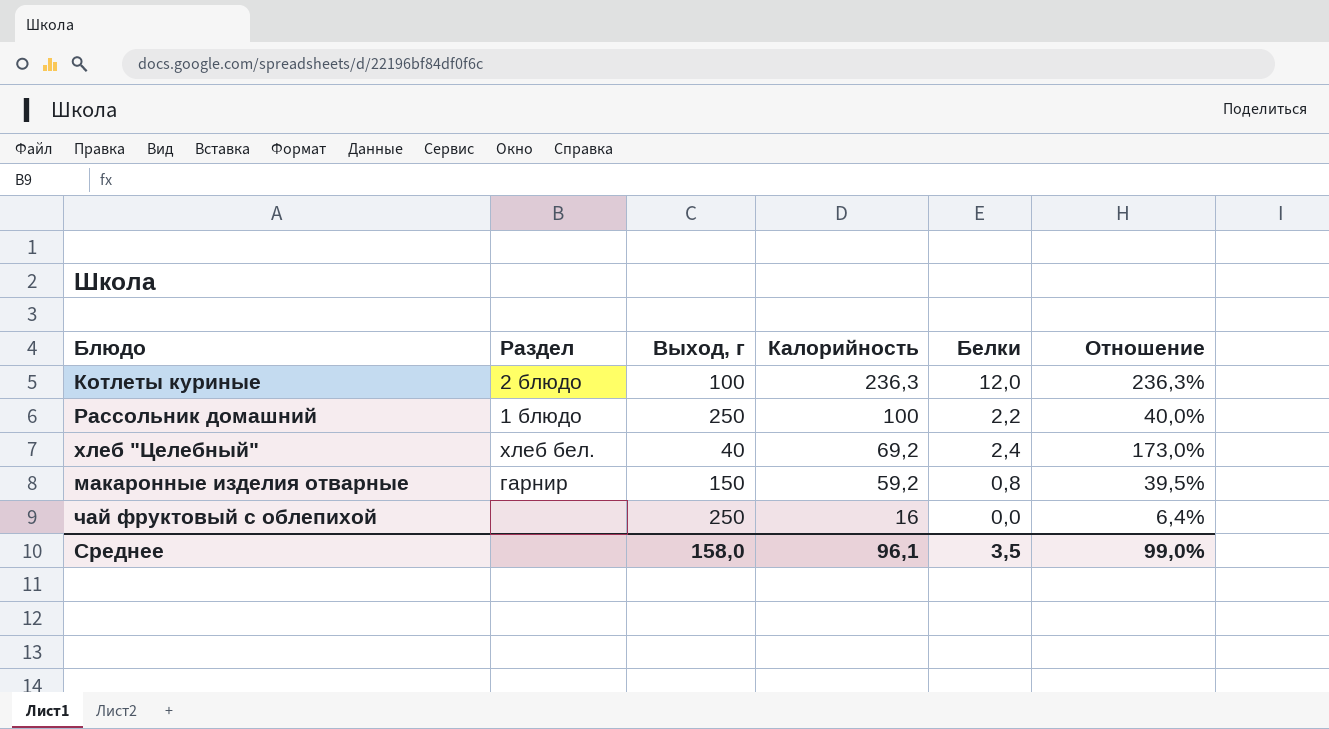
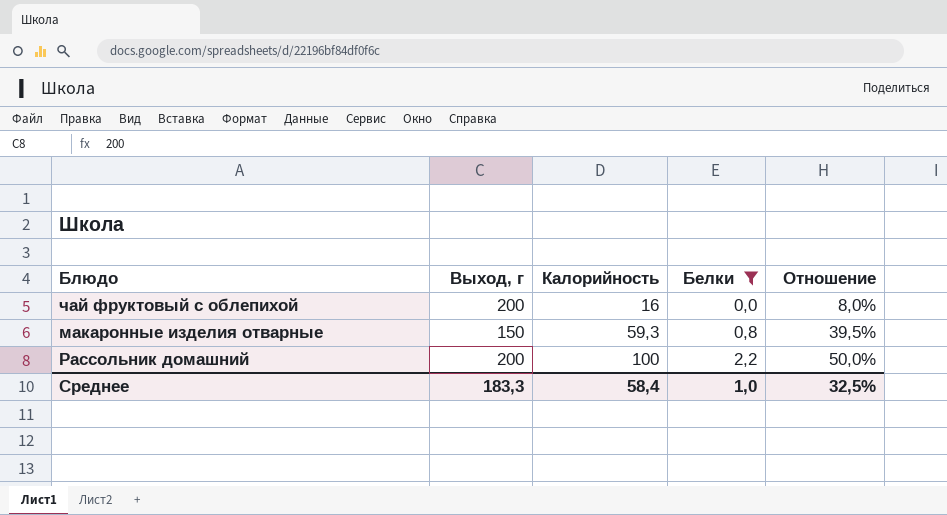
filter: none -> Белки <= 2,2
row order: Калорийность descending -> Калорийность ascending
column Раздел | position: 2 -> none
чай фруктовый с облепихой | Выход, г: 250 -> 200
чай фруктовый с облепихой | Отношение: 6,4% -> 8,0%
макаронные изделия отварные | Калорийность: 59,2 -> 59,3
Рассольник домашний | Выход, г: 250 -> 200
Рассольник домашний | Отношение: 40,0% -> 50,0%
Среднее | Выход, г: 158,0 -> 183,3
Среднее | Калорийность: 96,1 -> 58,4
Среднее | Белки: 3,5 -> 1,0
Среднее | Отношение: 99,0% -> 32,5%

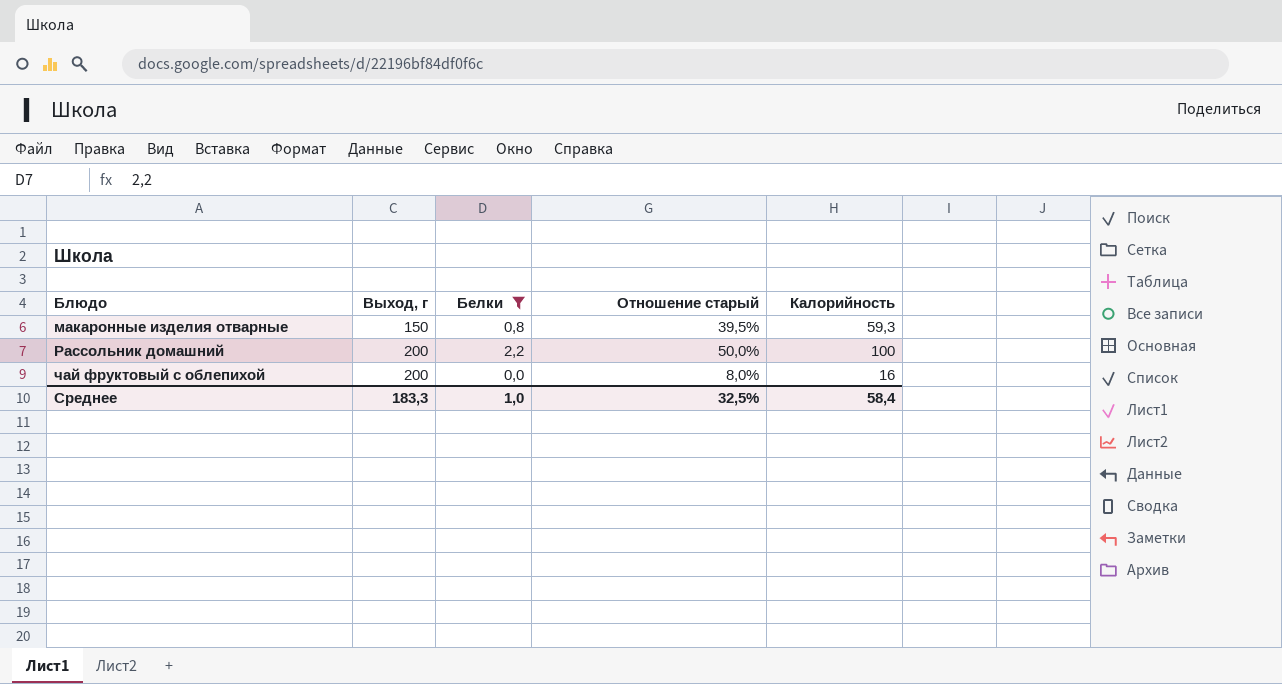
row order: Калорийность ascending -> Блюдо ascending
column name: Отношение -> Отношение старый
column Калорийность | position: 3 -> 5

